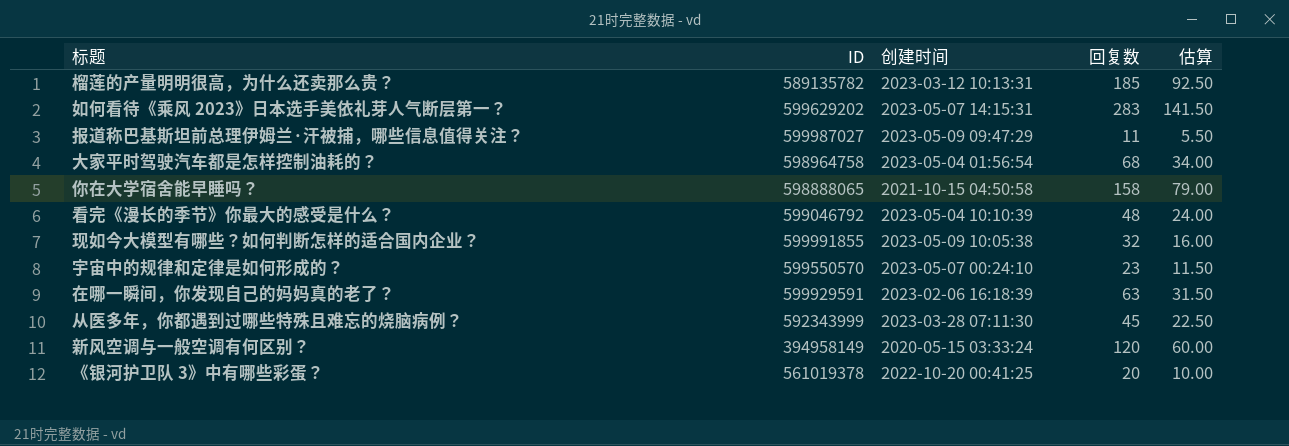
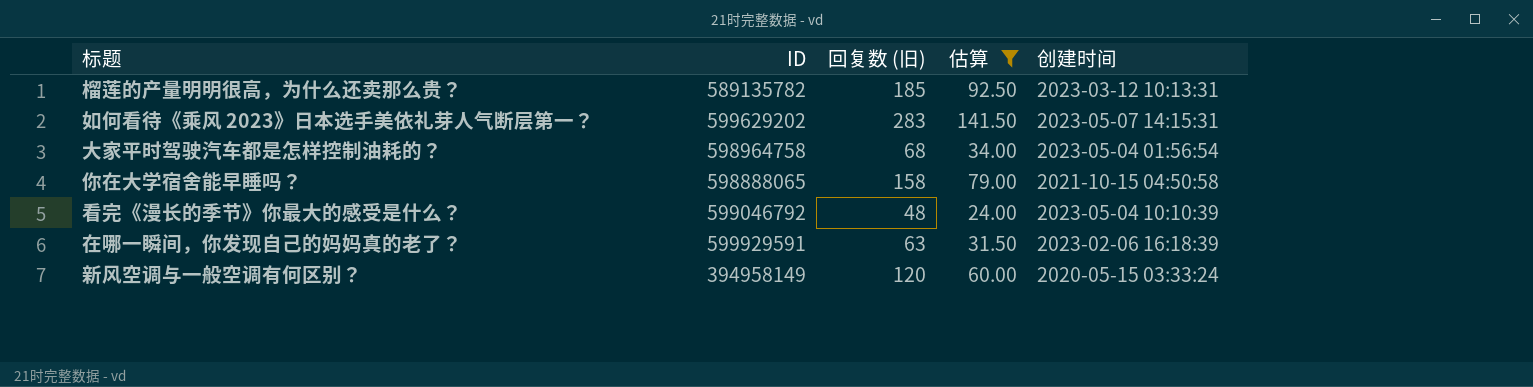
filter: none -> 估算 >= 24.00
column name: 回复数 -> 回复数 (旧)
column 创建时间 | position: 3 -> 5

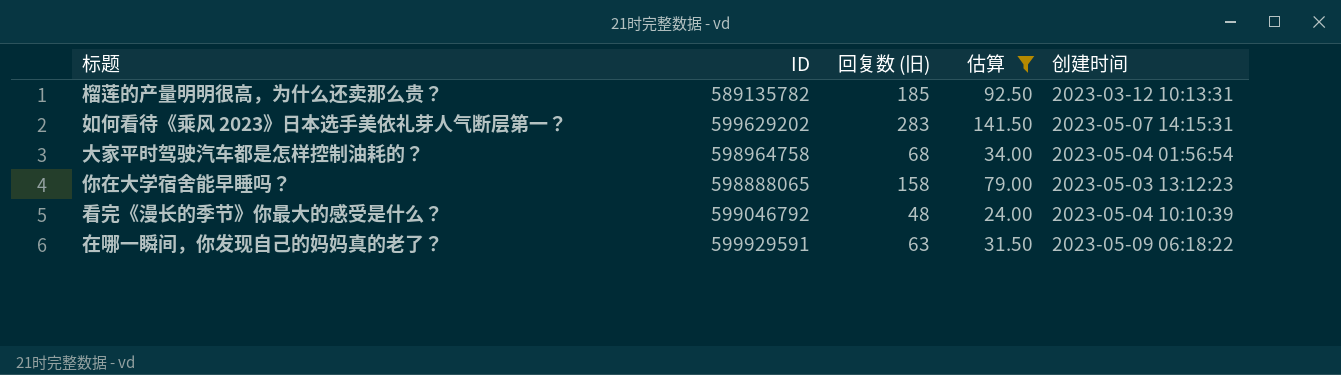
row 新风空调与一般空调有何区别？: 394958149 | 120 | 60.00 | 2020-05-15 03:33:24 -> none
你在大学宿舍能早睡吗？ | 创建时间: 2021-10-15 04:50:58 -> 2023-05-03 13:12:23
在哪一瞬间，你发现自己的妈妈真的老了？ | 创建时间: 2023-02-06 16:18:39 -> 2023-05-09 06:18:22

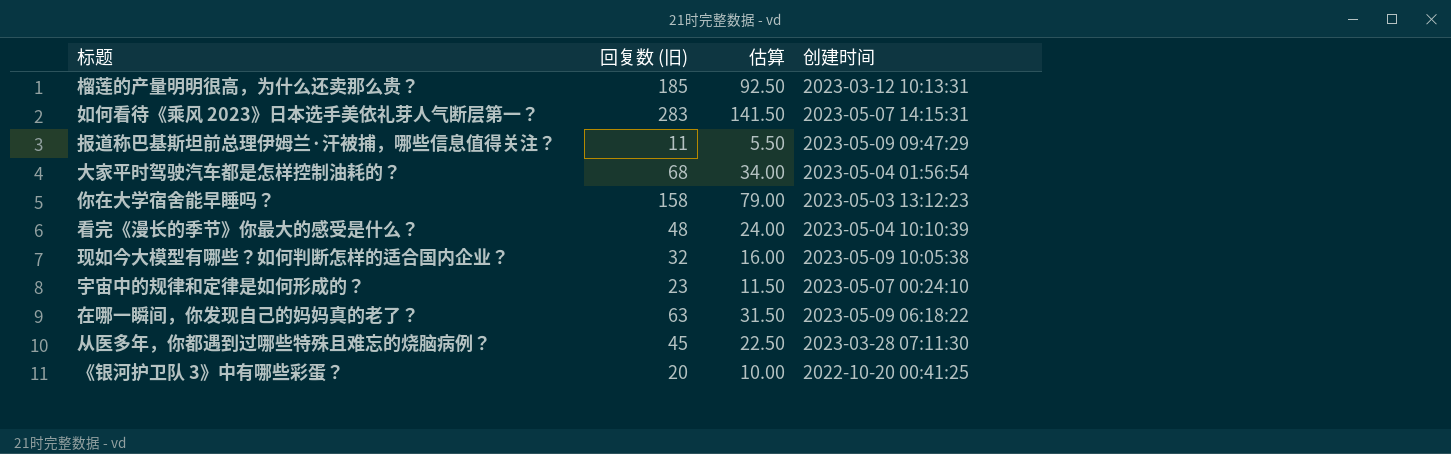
filter: 估算 >= 24.00 -> none
column ID | position: 2 -> none

